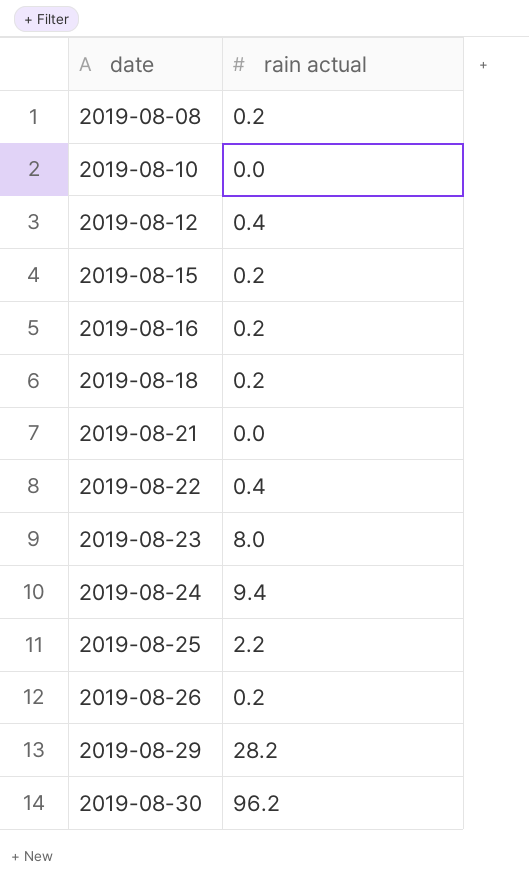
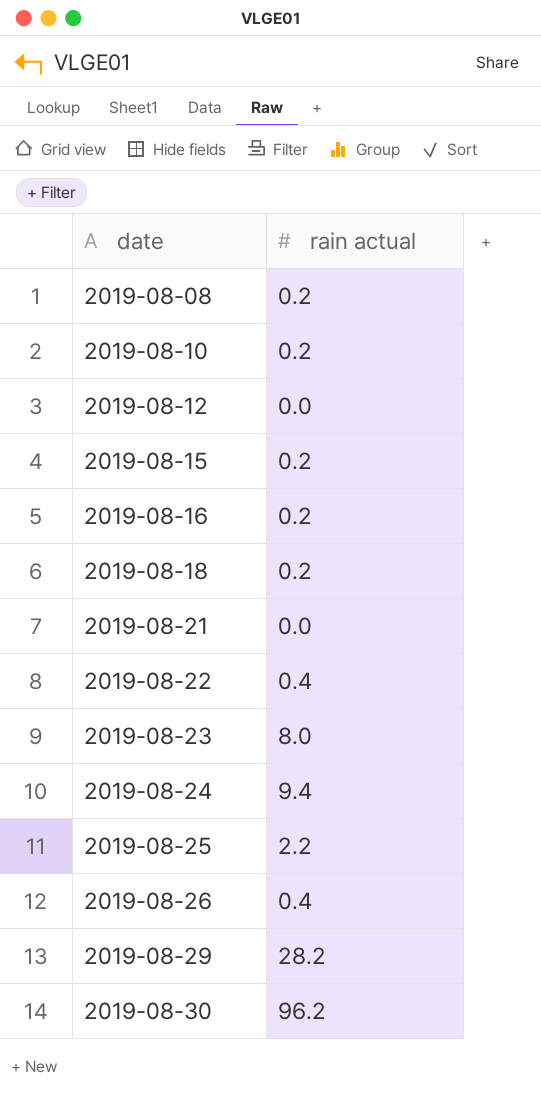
2019-08-10 | rain actual: 0.0 -> 0.2
2019-08-12 | rain actual: 0.4 -> 0.0
2019-08-26 | rain actual: 0.2 -> 0.4

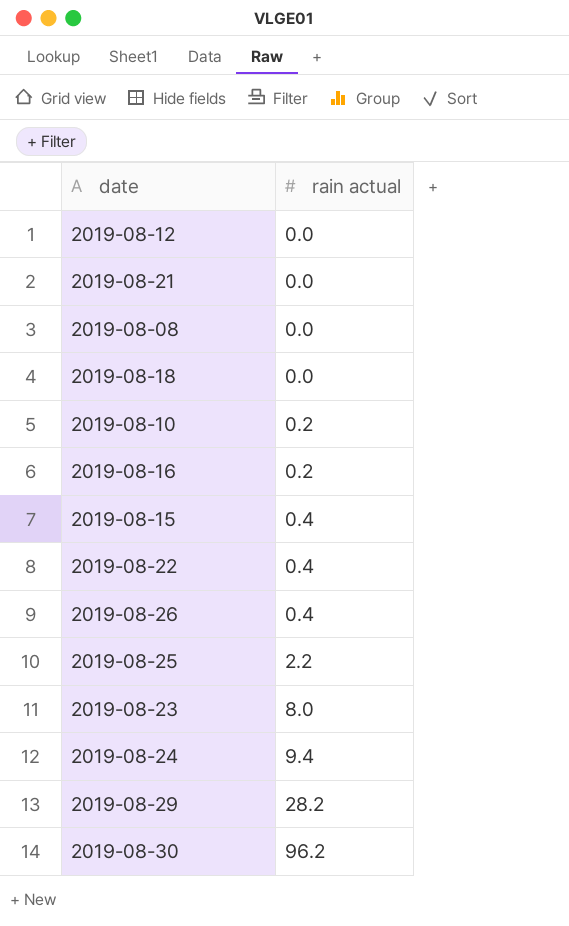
row order: date ascending -> rain actual ascending
2019-08-08 | rain actual: 0.2 -> 0.0
2019-08-18 | rain actual: 0.2 -> 0.0
2019-08-15 | rain actual: 0.2 -> 0.4

